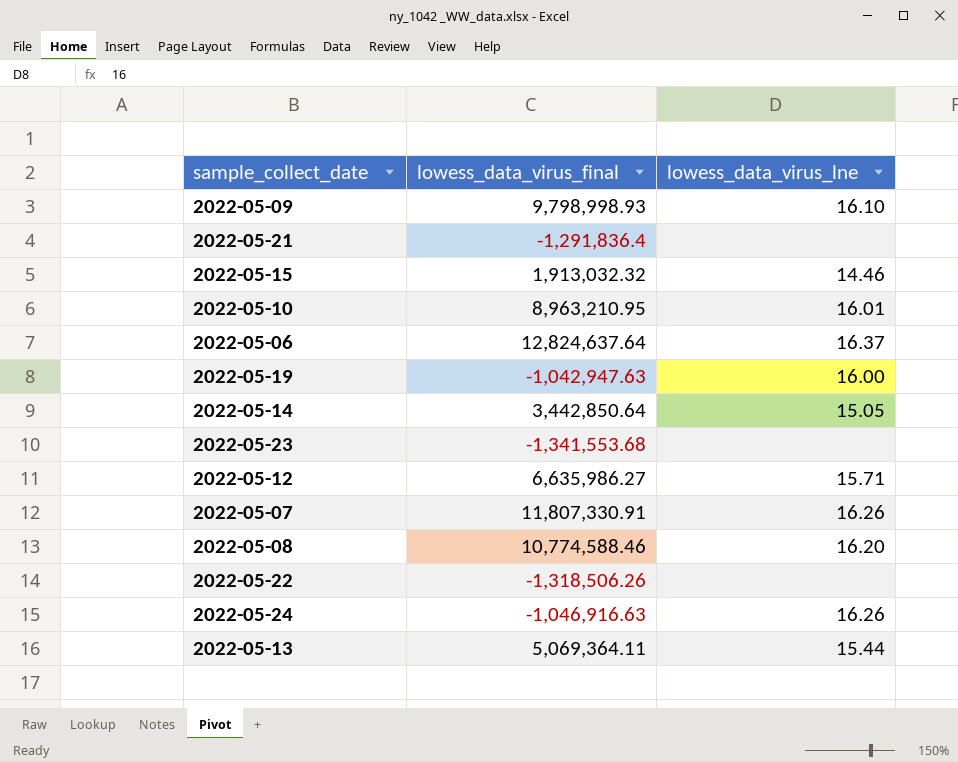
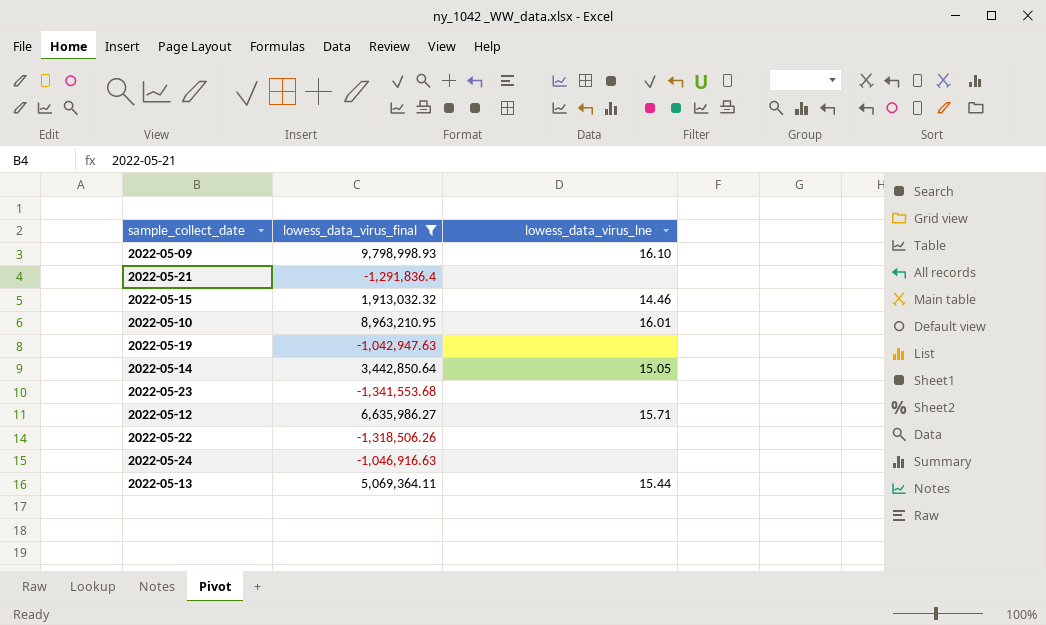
filter: none -> lowess_data_virus_final <= 9,798,998.93
2022-05-19 | lowess_data_virus_lne: 16.00 -> none
2022-05-24 | lowess_data_virus_lne: 16.26 -> none

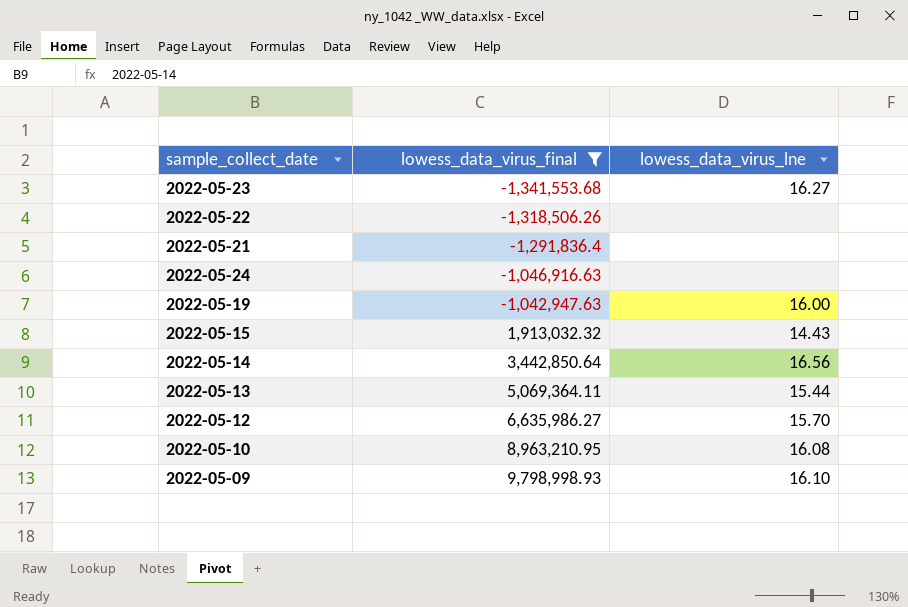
row order: none -> lowess_data_virus_final ascending
2022-05-23 | lowess_data_virus_lne: none -> 16.27
2022-05-19 | lowess_data_virus_lne: none -> 16.00
2022-05-15 | lowess_data_virus_lne: 14.46 -> 14.43
2022-05-14 | lowess_data_virus_lne: 15.05 -> 16.56
2022-05-12 | lowess_data_virus_lne: 15.71 -> 15.70
2022-05-10 | lowess_data_virus_lne: 16.01 -> 16.08

